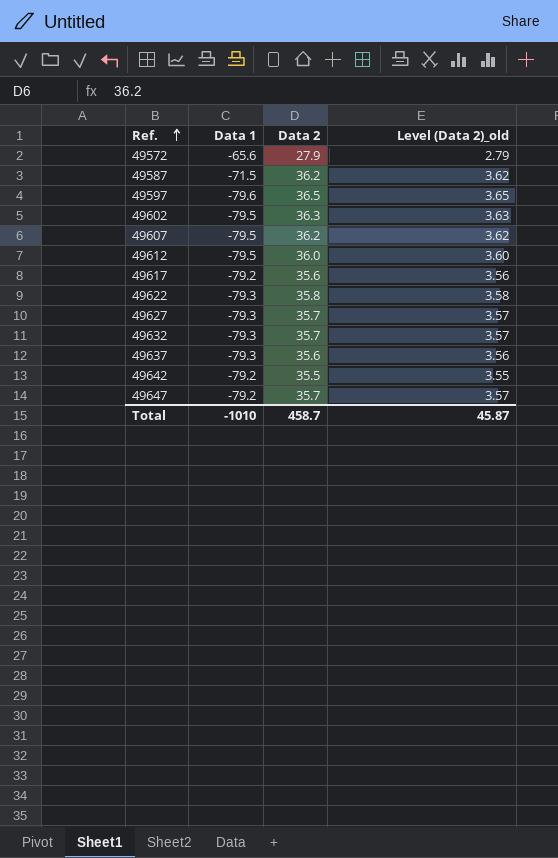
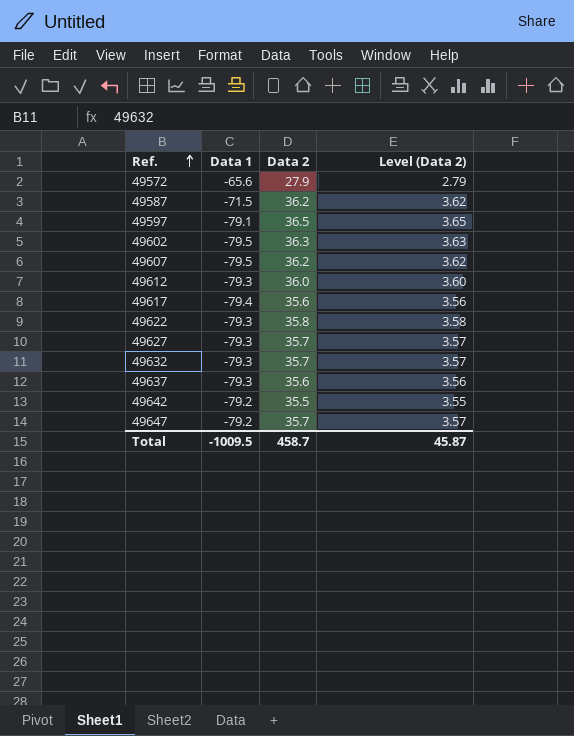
column name: Level (Data 2)_old -> Level (Data 2)
49597 | Data 1: -79.6 -> -79.1
49612 | Data 1: -79.5 -> -79.3
49617 | Data 1: -79.2 -> -79.4
Total | Data 1: -1010 -> -1009.5

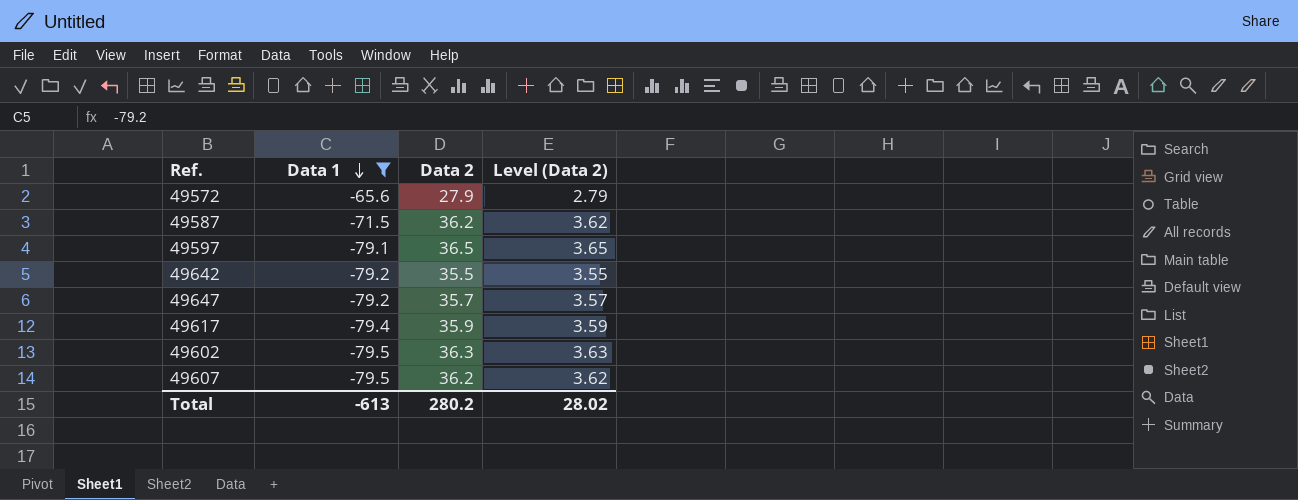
filter: none -> Data 1 != -79.3
row order: Ref. ascending -> Data 1 descending
49617 | Data 2: 35.6 -> 35.9
49617 | Level (Data 2): 3.56 -> 3.59
Total | Data 1: -1009.5 -> -613
Total | Data 2: 458.7 -> 280.2
Total | Level (Data 2): 45.87 -> 28.02

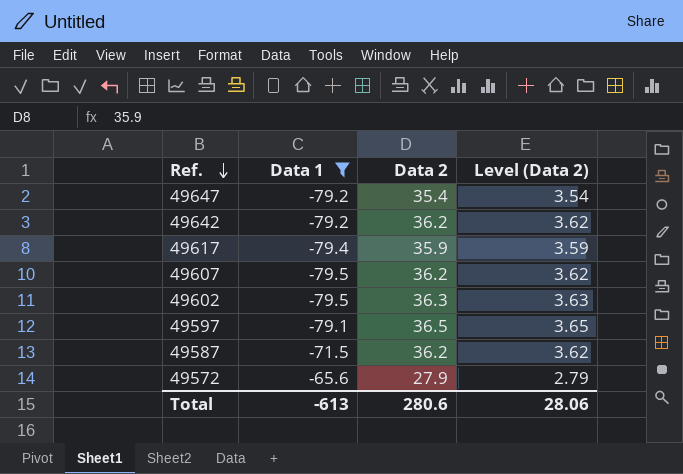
row order: Data 1 descending -> Ref. descending
49647 | Data 2: 35.7 -> 35.4
49647 | Level (Data 2): 3.57 -> 3.54
49642 | Data 2: 35.5 -> 36.2
49642 | Level (Data 2): 3.55 -> 3.62
Total | Data 2: 280.2 -> 280.6
Total | Level (Data 2): 28.02 -> 28.06

